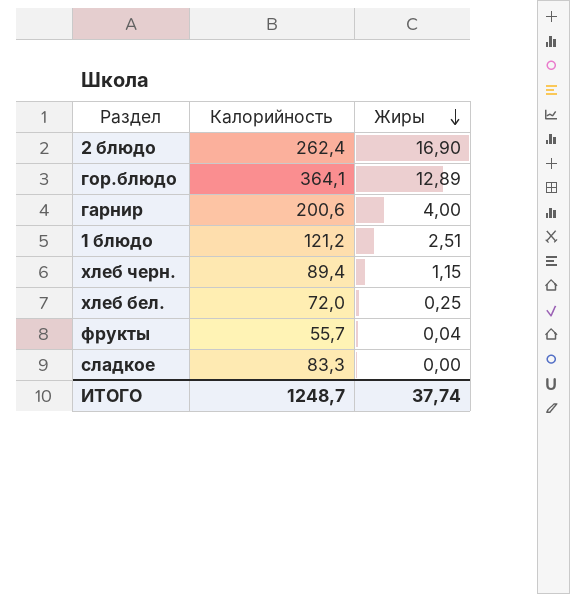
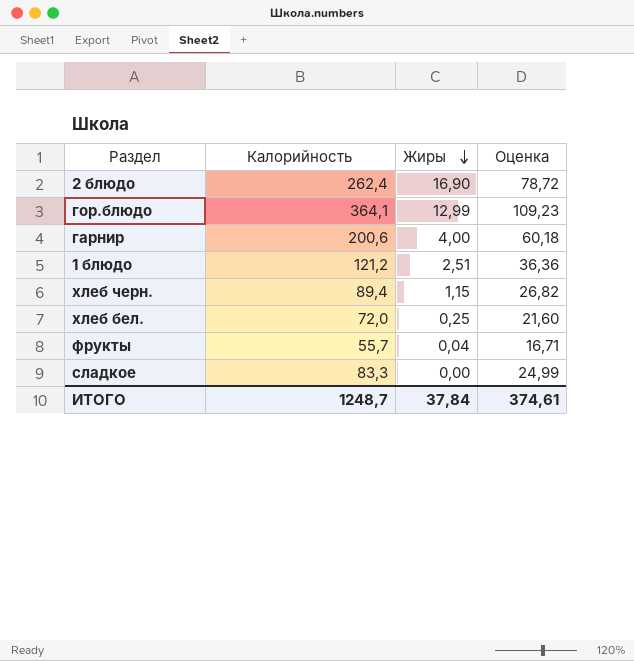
column Оценка | formula: none -> [Калорийность] * 0,3
гор.блюдо | Жиры: 12,89 -> 12,99
ИТОГО | Жиры: 37,74 -> 37,84

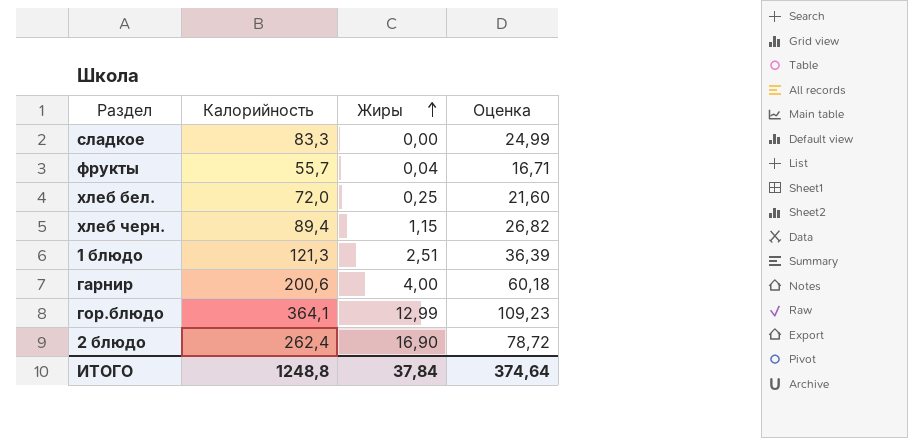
row order: Жиры descending -> Жиры ascending
1 блюдо | Калорийность: 121,2 -> 121,3
1 блюдо | Оценка: 36,36 -> 36,39
ИТОГО | Калорийность: 1248,7 -> 1248,8
ИТОГО | Оценка: 374,61 -> 374,64

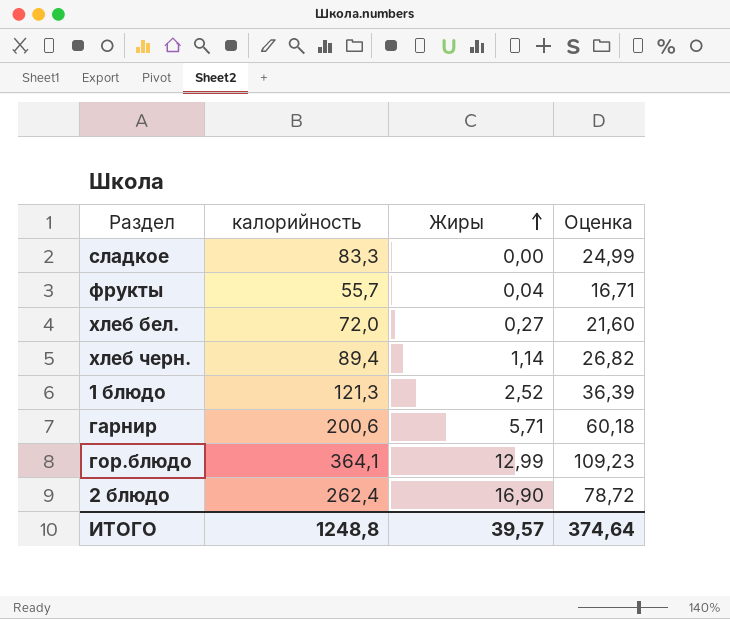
column name: Калорийность -> калорийность
хлеб бел. | Жиры: 0,25 -> 0,27
хлеб черн. | Жиры: 1,15 -> 1,14
1 блюдо | Жиры: 2,51 -> 2,52
гарнир | Жиры: 4,00 -> 5,71
ИТОГО | Жиры: 37,84 -> 39,57

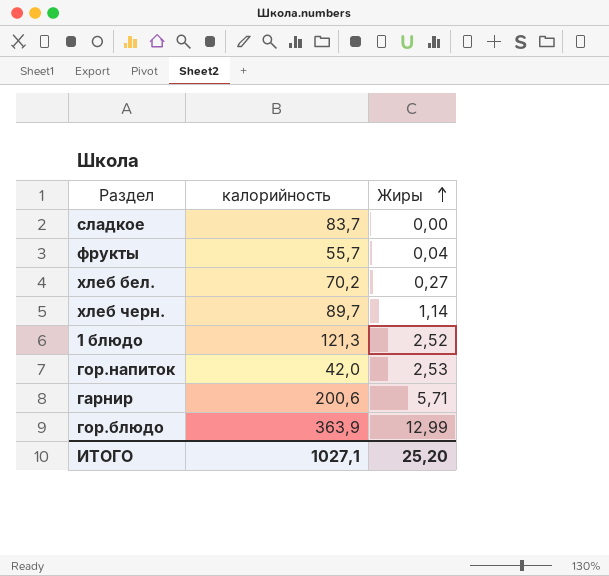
column Оценка | formula: [калорийность] * 0,3 -> none
row 2 блюдо: 262,4 | 16,90 | 78,72 -> none
сладкое | калорийность: 83,3 -> 83,7
хлеб бел. | калорийность: 72,0 -> 70,2
хлеб черн. | калорийность: 89,4 -> 89,7
row гор.напиток: none -> 42,0 | 2,53
гор.блюдо | калорийность: 364,1 -> 363,9
ИТОГО | калорийность: 1248,8 -> 1027,1
ИТОГО | Жиры: 39,57 -> 25,20

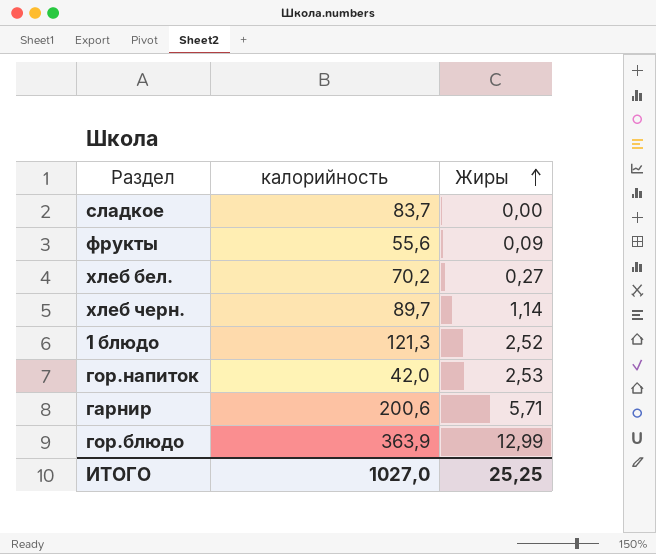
фрукты | калорийность: 55,7 -> 55,6
фрукты | Жиры: 0,04 -> 0,09
ИТОГО | калорийность: 1027,1 -> 1027,0
ИТОГО | Жиры: 25,20 -> 25,25

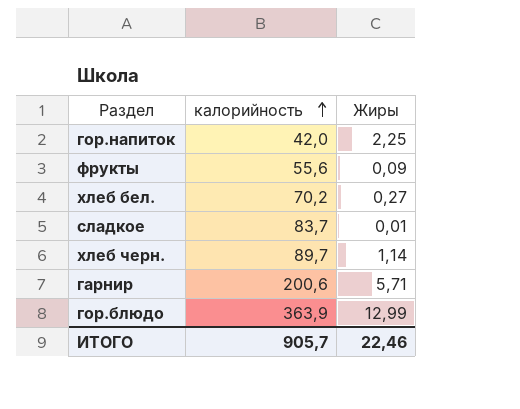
row order: Жиры ascending -> калорийность ascending
row 1 блюдо: 121,3 | 2,52 -> none
гор.напиток | Жиры: 2,53 -> 2,25
сладкое | Жиры: 0,00 -> 0,01
ИТОГО | калорийность: 1027,0 -> 905,7
ИТОГО | Жиры: 25,25 -> 22,46

